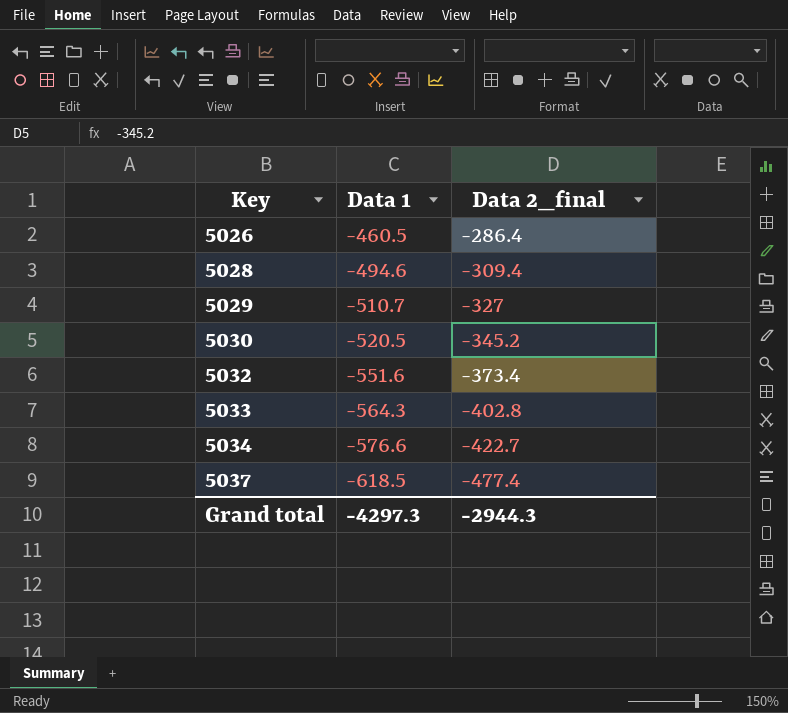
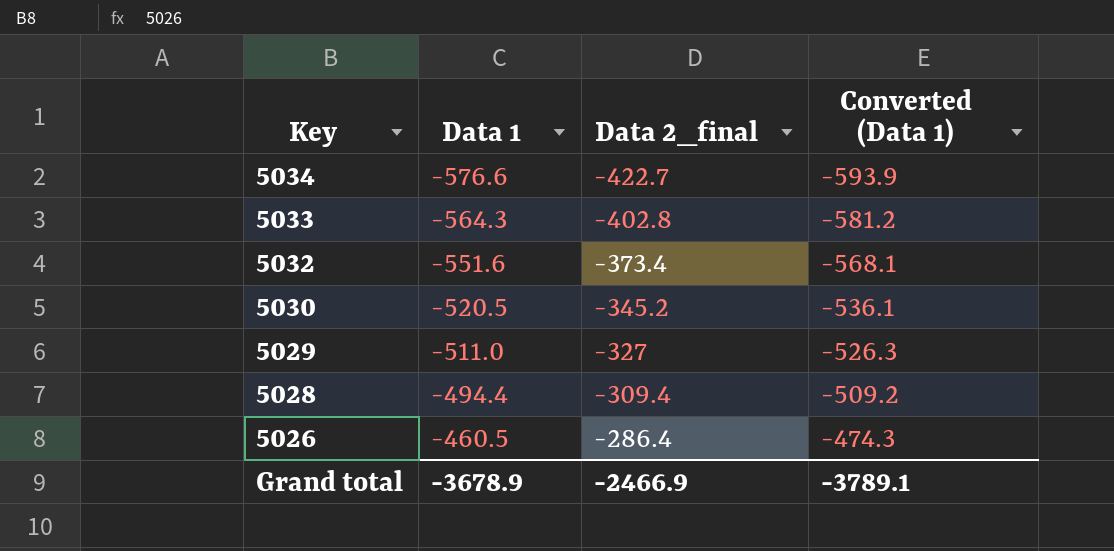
row order: Key ascending -> Key descending
column Converted (Data 1) | formula: none -> [Data 1] * 1.03
row 5037: -618.5 | -477.4 -> none
5029 | Data 1: -510.7 -> -511.0
5028 | Data 1: -494.6 -> -494.4
Grand total | Data 1: -4297.3 -> -3678.9
Grand total | Data 2_final: -2944.3 -> -2466.9

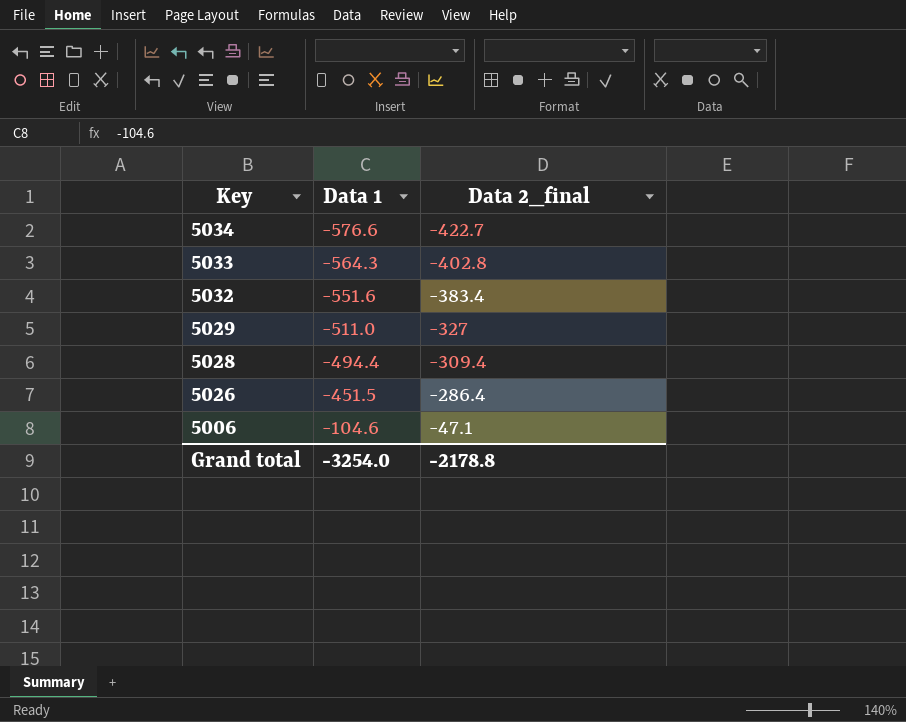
column Converted (Data 1) | formula: [Data 1] * 1.03 -> none
row 5030: -520.5 | -345.2 | -536.1 -> none
5032 | Data 2_final: -373.4 -> -383.4
5026 | Data 1: -460.5 -> -451.5
row 5006: none -> -104.6 | -47.1
Grand total | Data 1: -3678.9 -> -3254.0
Grand total | Data 2_final: -2466.9 -> -2178.8

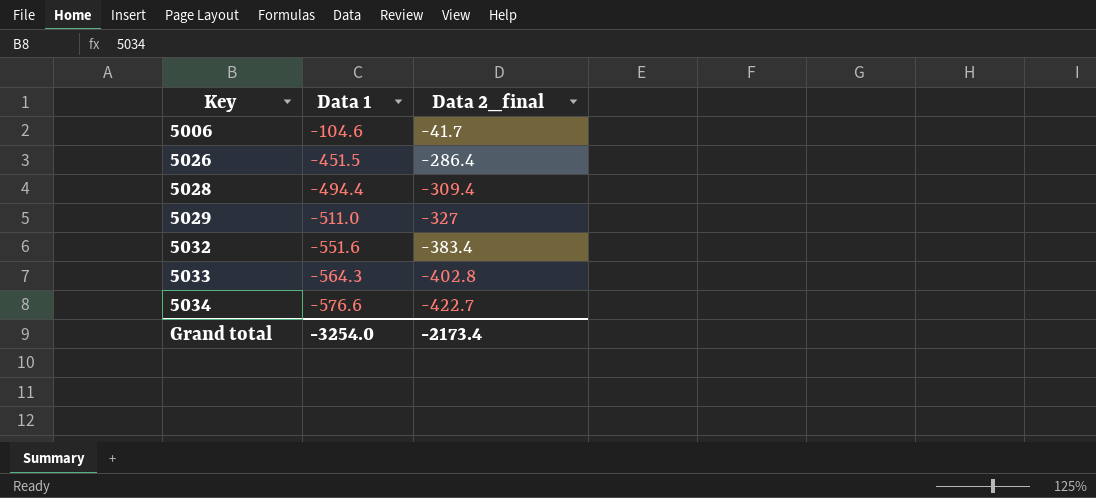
row order: Key descending -> Key ascending
5006 | Data 2_final: -47.1 -> -41.7
Grand total | Data 2_final: -2178.8 -> -2173.4

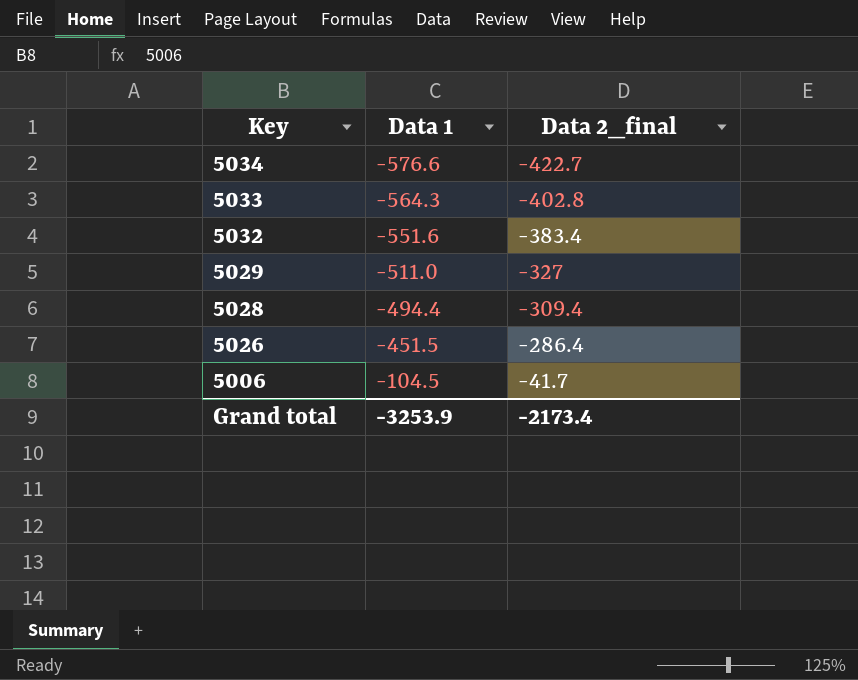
row order: Key ascending -> Key descending
5006 | Data 1: -104.6 -> -104.5
Grand total | Data 1: -3254.0 -> -3253.9

